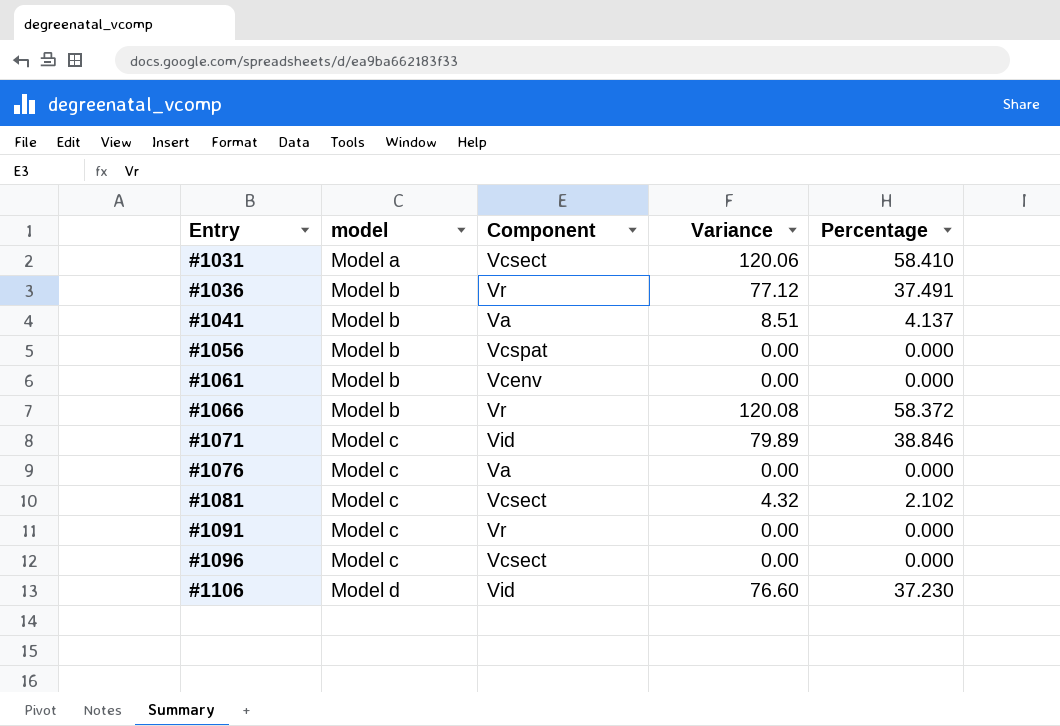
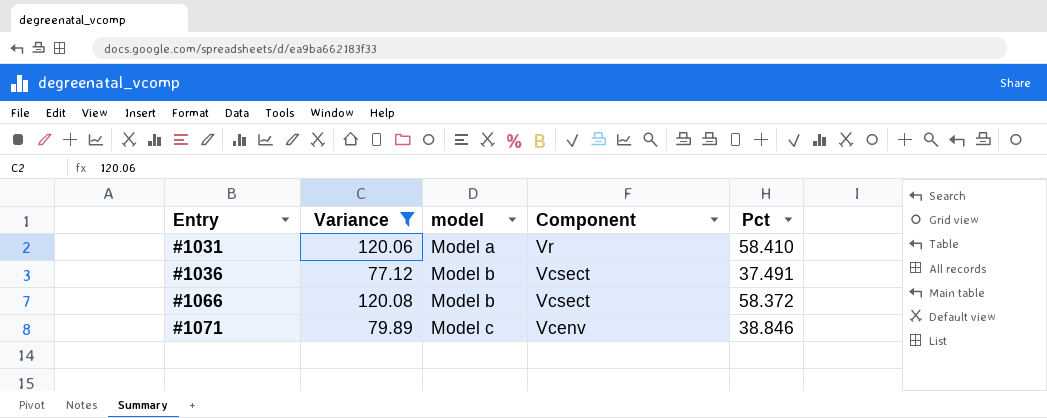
filter: none -> Variance >= 77.12
column Variance | position: 4 -> 2
column name: Percentage -> Pct
#1031 | Component: Vcsect -> Vr
#1036 | Component: Vr -> Vcsect
#1066 | Component: Vr -> Vcsect
#1071 | Component: Vid -> Vcenv

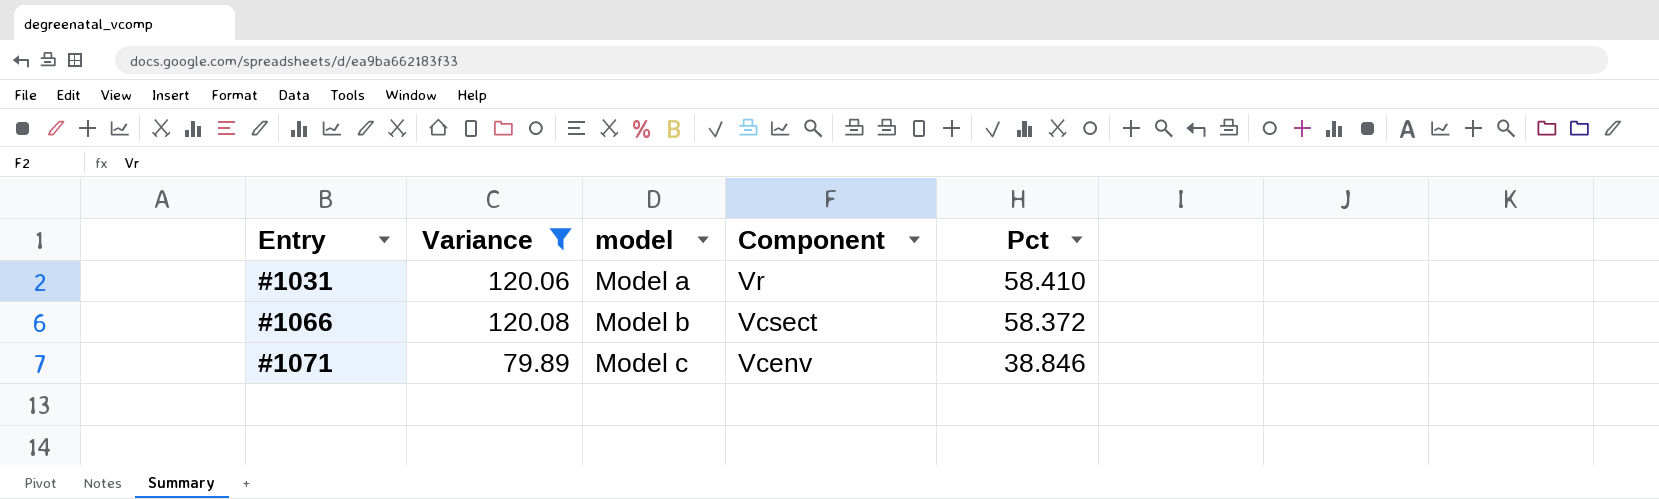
row #1036: 77.12 | Model b | Vcsect | 37.491 -> none

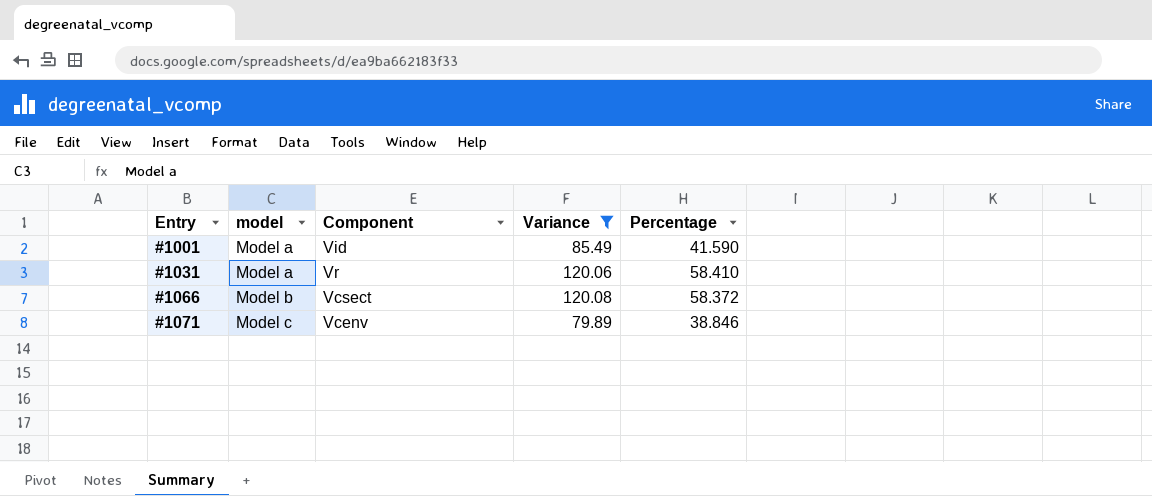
column Variance | position: 2 -> 4
column name: Pct -> Percentage
row #1001: none -> Model a | Vid | 85.49 | 41.590

